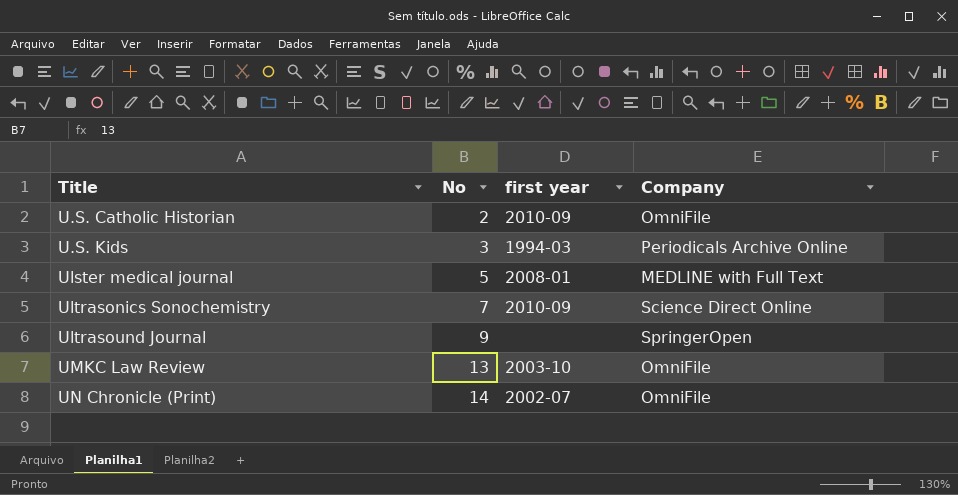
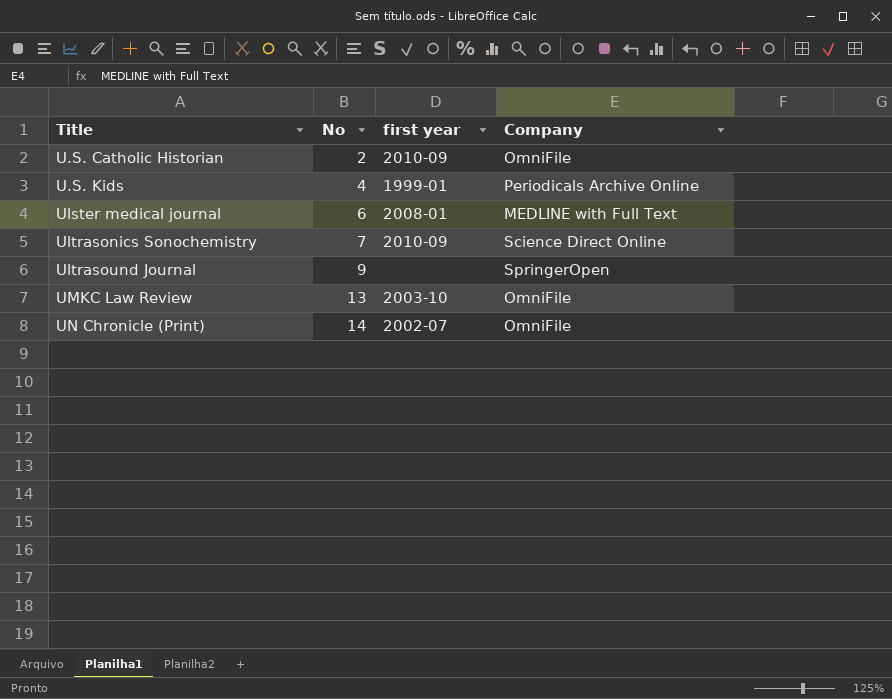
U.S. Kids | No: 3 -> 4
U.S. Kids | first year: 1994-03 -> 1999-01
Ulster medical journal | No: 5 -> 6

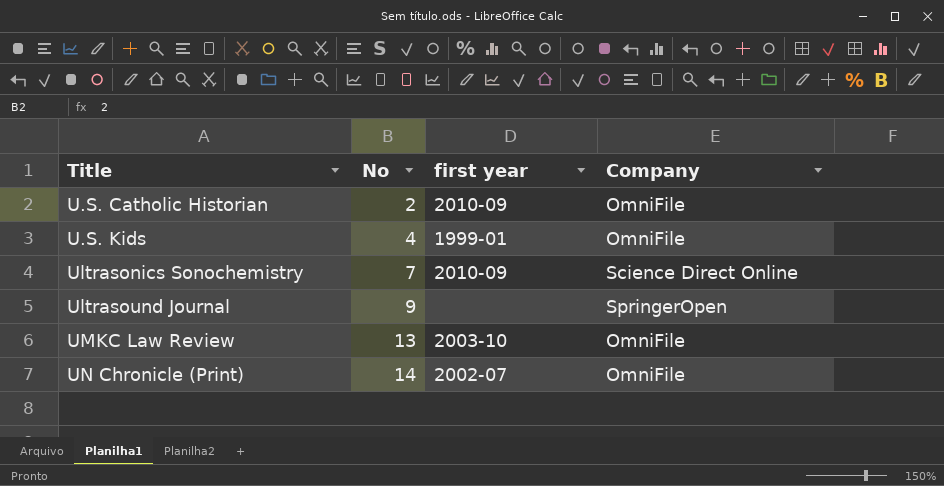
row Ulster medical journal: 6 | 2008-01 | MEDLINE with Full Text -> none
U.S. Kids | Company: Periodicals Archive Online -> OmniFile

